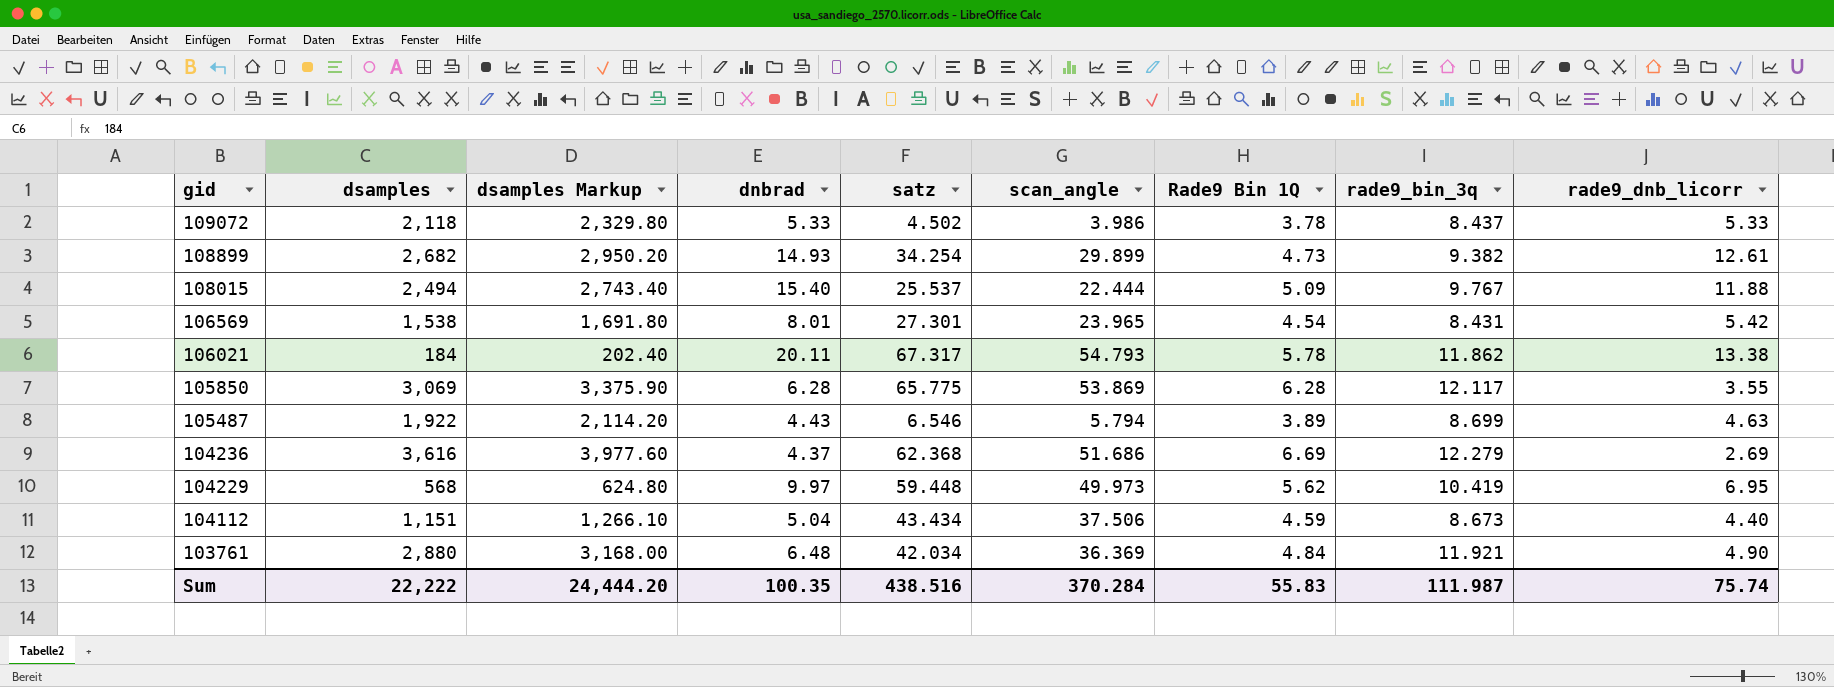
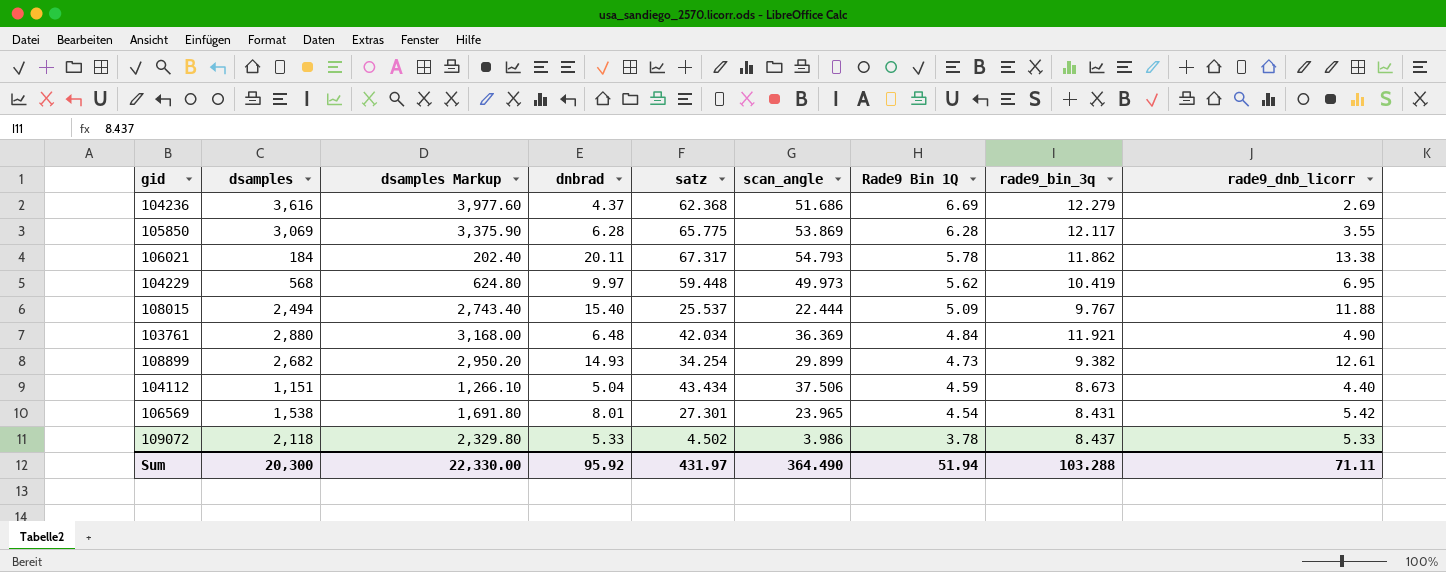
row order: gid descending -> Rade9 Bin 1Q descending
row 105487: 1,922 | 2,114.20 | 4.43 | 6.546 | 5.794 | 3.89 | 8.699 | 4.63 -> none
Sum | dsamples: 22,222 -> 20,300
Sum | dsamples Markup: 24,444.20 -> 22,330.00
Sum | dnbrad: 100.35 -> 95.92
Sum | satz: 438.516 -> 431.97
Sum | scan_angle: 370.284 -> 364.490
Sum | Rade9 Bin 1Q: 55.83 -> 51.94
Sum | rade9_bin_3q: 111.987 -> 103.288
Sum | rade9_dnb_licorr: 75.74 -> 71.11

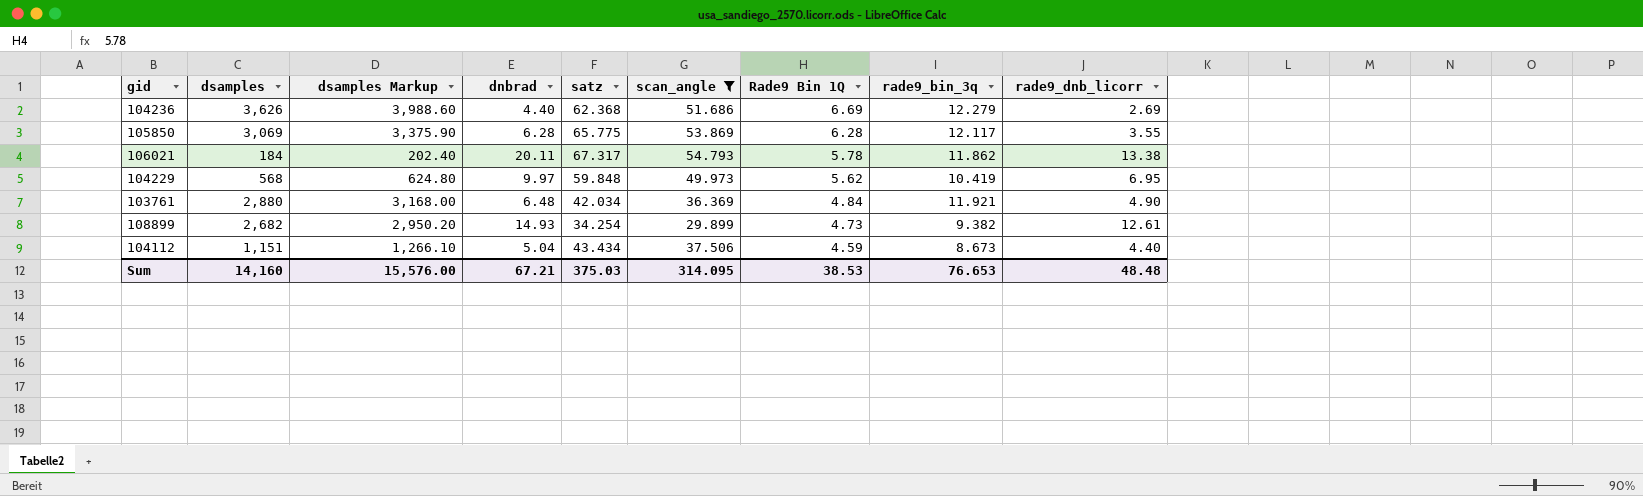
filter: none -> scan_angle >= 29.899
104236 | dsamples: 3,616 -> 3,626
104236 | dsamples Markup: 3,977.60 -> 3,988.60
104236 | dnbrad: 4.37 -> 4.40
104229 | satz: 59.448 -> 59.848
Sum | dsamples: 20,300 -> 14,160
Sum | dsamples Markup: 22,330.00 -> 15,576.00
Sum | dnbrad: 95.92 -> 67.21
Sum | satz: 431.97 -> 375.03
Sum | scan_angle: 364.490 -> 314.095
Sum | Rade9 Bin 1Q: 51.94 -> 38.53
Sum | rade9_bin_3q: 103.288 -> 76.653
Sum | rade9_dnb_licorr: 71.11 -> 48.48

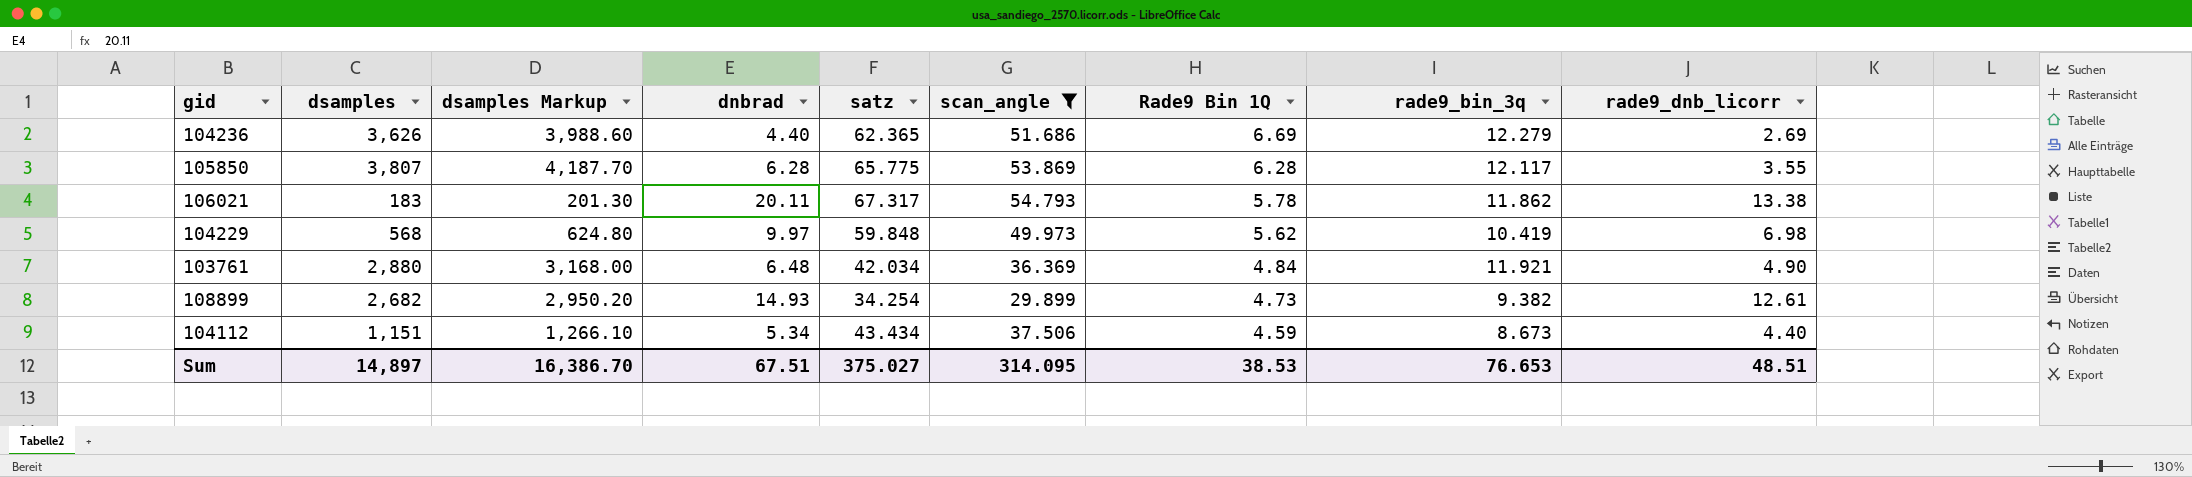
104236 | satz: 62.368 -> 62.365
105850 | dsamples: 3,069 -> 3,807
105850 | dsamples Markup: 3,375.90 -> 4,187.70
106021 | dsamples: 184 -> 183
106021 | dsamples Markup: 202.40 -> 201.30
104229 | rade9_dnb_licorr: 6.95 -> 6.98
104112 | dnbrad: 5.04 -> 5.34
Sum | dsamples: 14,160 -> 14,897
Sum | dsamples Markup: 15,576.00 -> 16,386.70
Sum | dnbrad: 67.21 -> 67.51
Sum | satz: 375.03 -> 375.027
Sum | rade9_dnb_licorr: 48.48 -> 48.51

